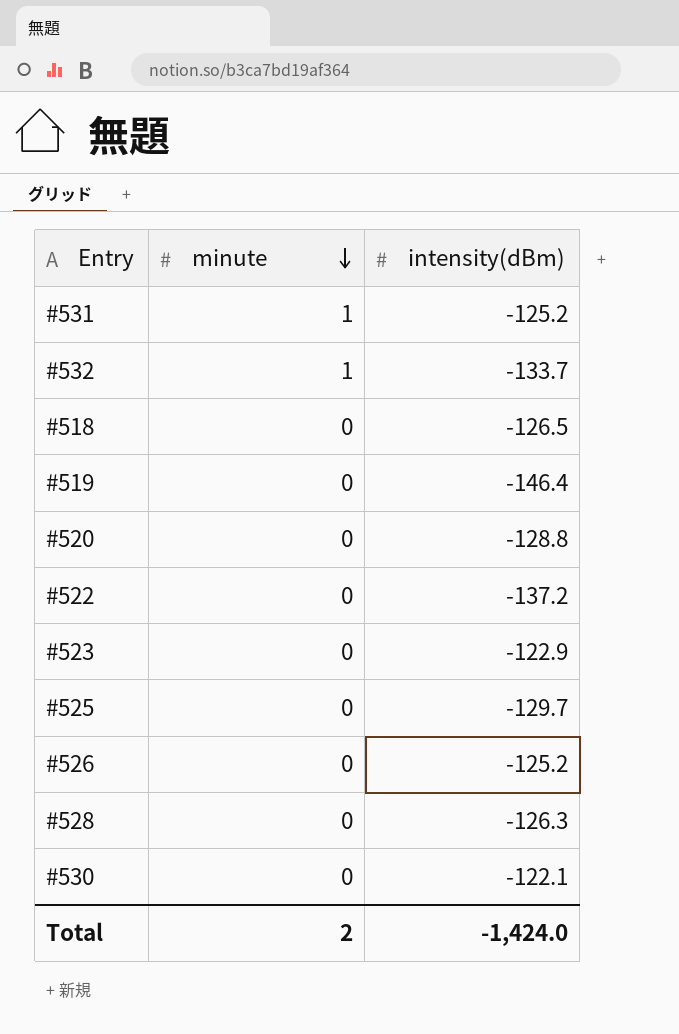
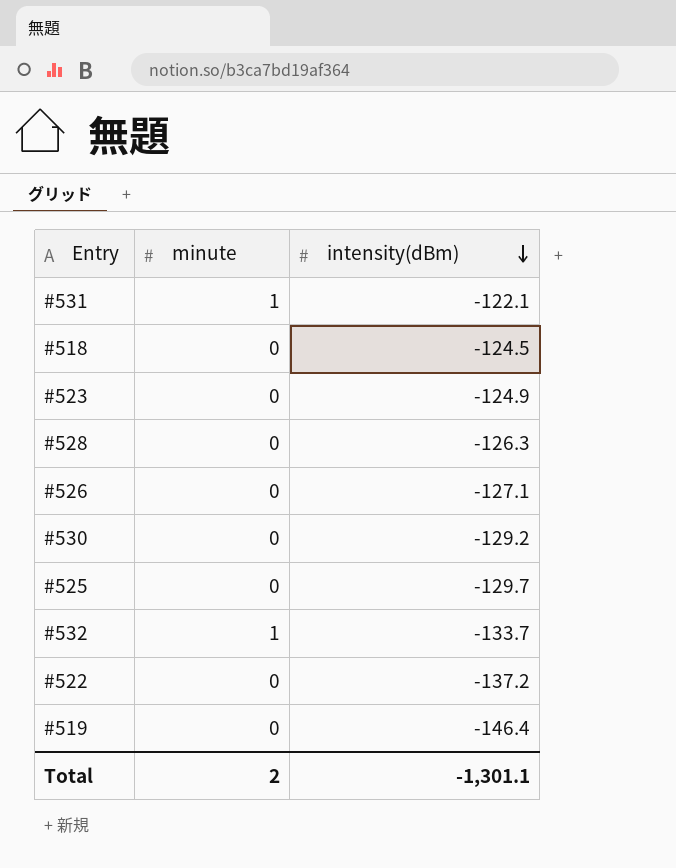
row order: minute descending -> intensity(dBm) descending
row #520: 0 | -128.8 -> none
#531 | intensity(dBm): -125.2 -> -122.1
#518 | intensity(dBm): -126.5 -> -124.5
#523 | intensity(dBm): -122.9 -> -124.9
#526 | intensity(dBm): -125.2 -> -127.1
#530 | intensity(dBm): -122.1 -> -129.2
Total | intensity(dBm): -1,424.0 -> -1,301.1

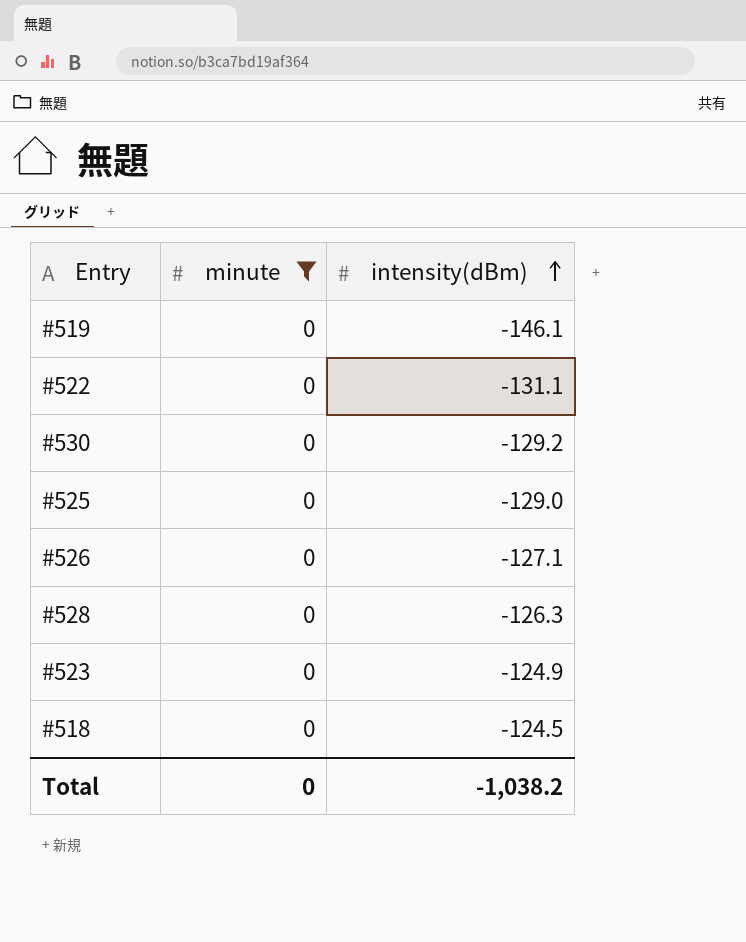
filter: none -> minute = 0
row order: intensity(dBm) descending -> intensity(dBm) ascending
#519 | intensity(dBm): -146.4 -> -146.1
#522 | intensity(dBm): -137.2 -> -131.1
#525 | intensity(dBm): -129.7 -> -129.0
Total | minute: 2 -> 0
Total | intensity(dBm): -1,301.1 -> -1,038.2

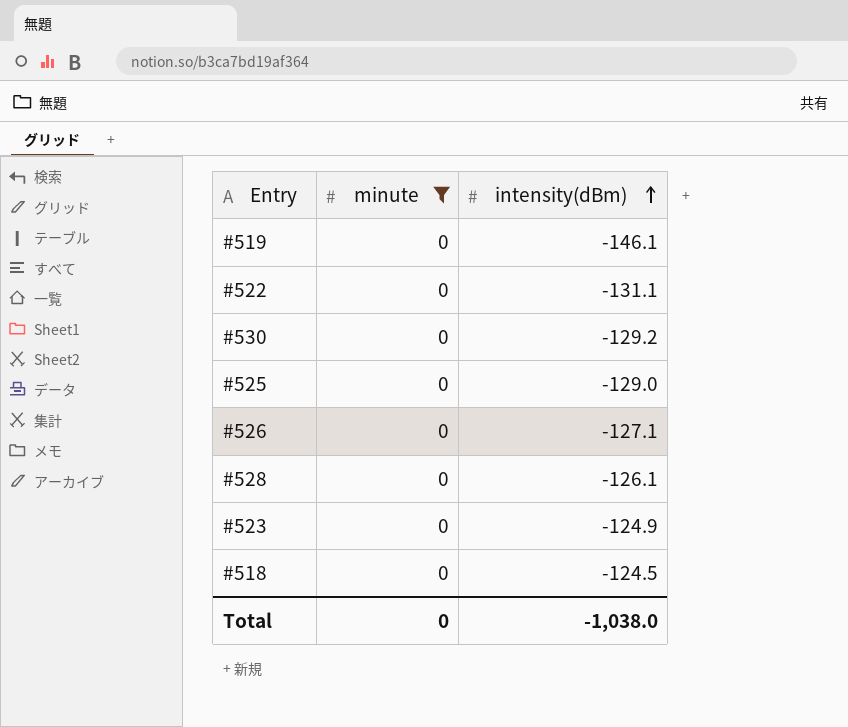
#528 | intensity(dBm): -126.3 -> -126.1
Total | intensity(dBm): -1,038.2 -> -1,038.0

